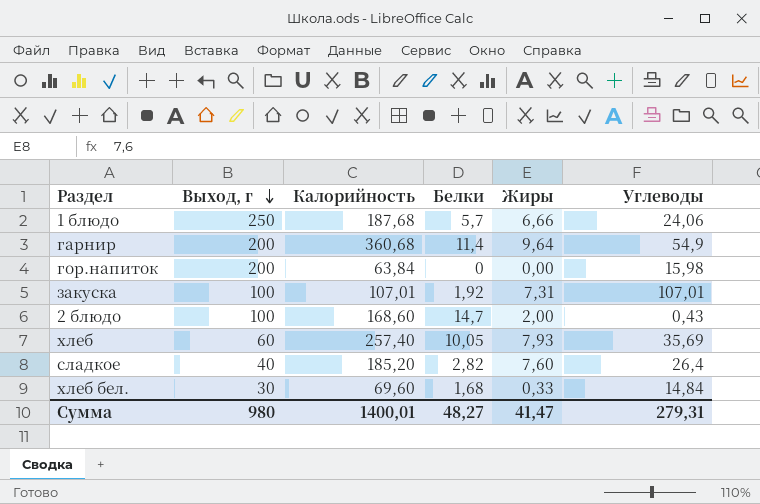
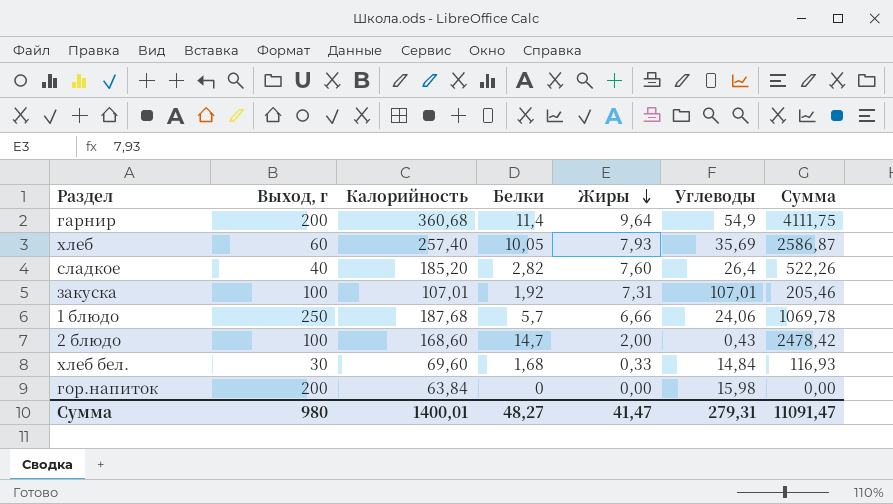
row order: Выход, г descending -> Жиры descending
column Сумма | formula: none -> [Калорийность] * [Белки]

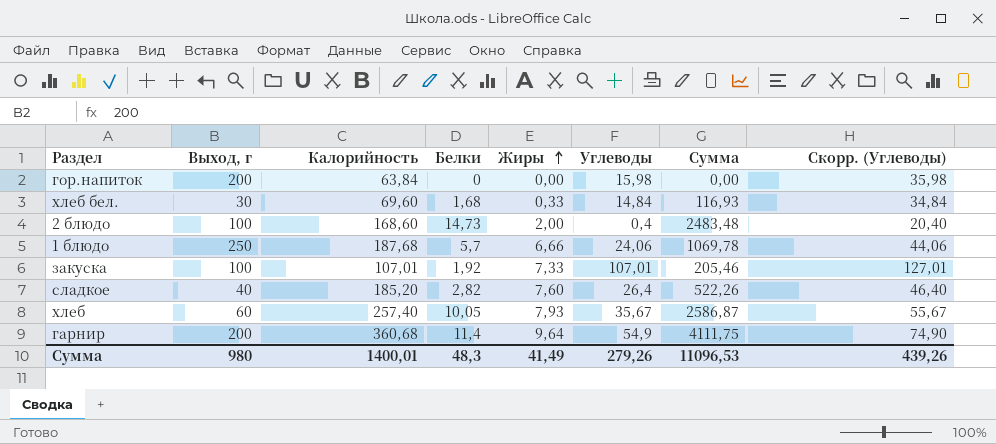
row order: Жиры descending -> Жиры ascending
column Скорр. (Углеводы) | formula: none -> [Углеводы] + 20
2 блюдо | Белки: 14,7 -> 14,73
2 блюдо | Углеводы: 0,43 -> 0,4
2 блюдо | Сумма: 2478,42 -> 2483,48
закуска | Жиры: 7,31 -> 7,33
хлеб | Углеводы: 35,69 -> 35,67
Сумма | Белки: 48,27 -> 48,3
Сумма | Жиры: 41,47 -> 41,49
Сумма | Углеводы: 279,31 -> 279,26
Сумма | Сумма: 11091,47 -> 11096,53

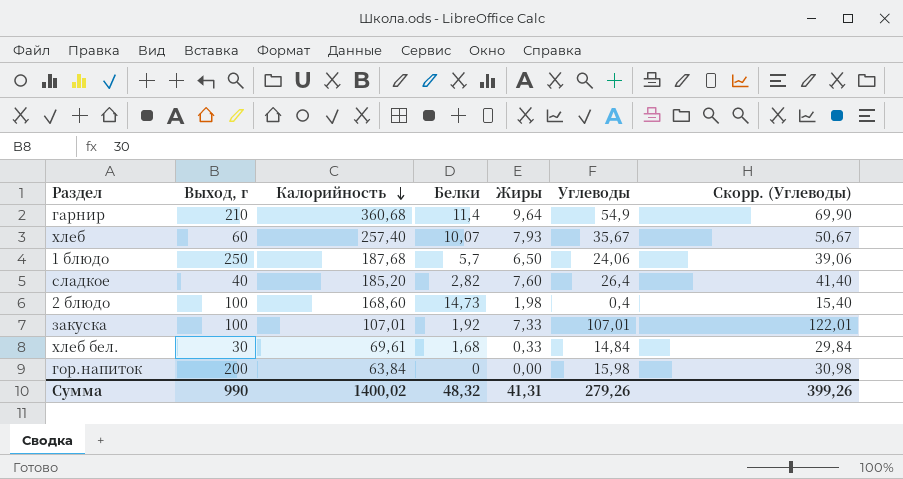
row order: Жиры ascending -> Калорийность descending
column Сумма | formula: [Калорийность] * [Белки] -> none
column Скорр. (Углеводы) | formula: [Углеводы] + 20 -> [Углеводы] + 15
гарнир | Выход, г: 200 -> 210
хлеб | Белки: 10,05 -> 10,07
1 блюдо | Жиры: 6,66 -> 6,50
2 блюдо | Жиры: 2,00 -> 1,98
хлеб бел. | Калорийность: 69,60 -> 69,61
Сумма | Выход, г: 980 -> 990
Сумма | Калорийность: 1400,01 -> 1400,02
Сумма | Белки: 48,3 -> 48,32
Сумма | Жиры: 41,49 -> 41,31
Сумма | Скорр. (Углеводы): 439,26 -> 399,26

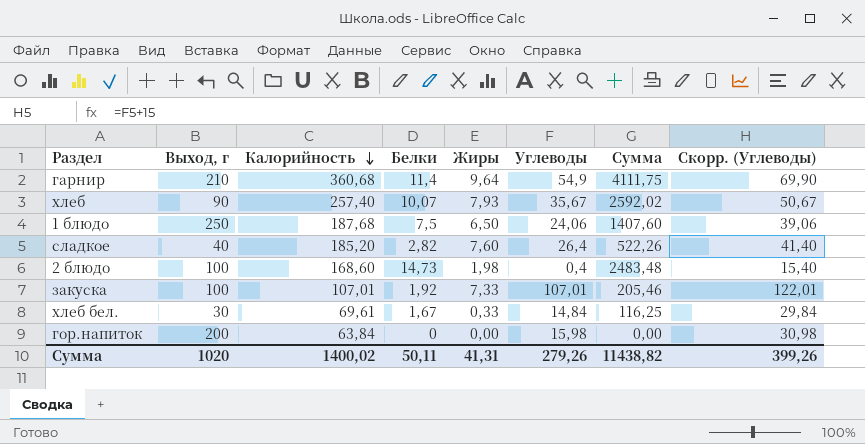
column Сумма | formula: none -> [Калорийность] * [Белки]
хлеб | Выход, г: 60 -> 90
1 блюдо | Белки: 5,7 -> 7,5
хлеб бел. | Белки: 1,68 -> 1,67
Сумма | Выход, г: 990 -> 1020
Сумма | Белки: 48,32 -> 50,11

